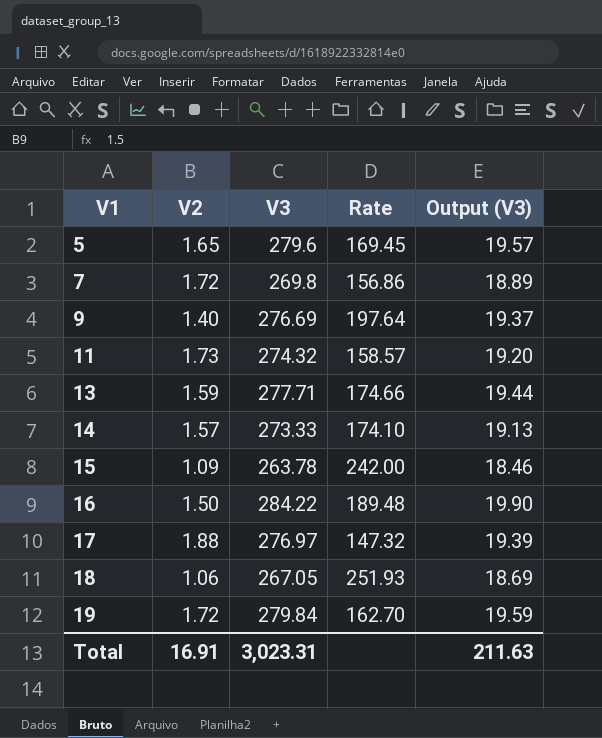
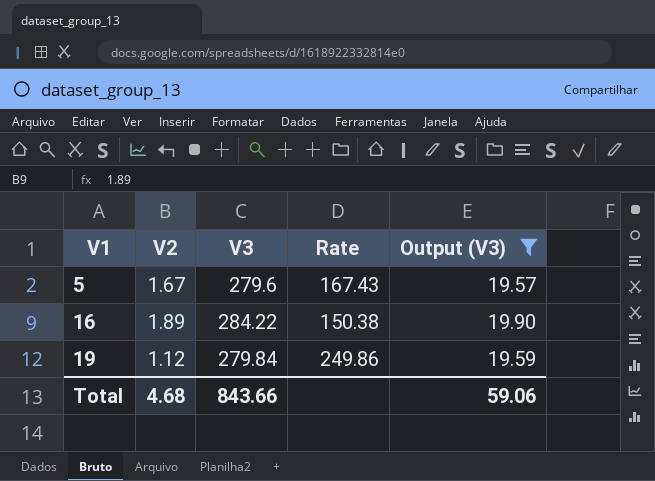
filter: none -> Output (V3) >= 19.57
5 | V2: 1.65 -> 1.67
5 | Rate: 169.45 -> 167.43
16 | V2: 1.50 -> 1.89
16 | Rate: 189.48 -> 150.38
19 | V2: 1.72 -> 1.12
19 | Rate: 162.70 -> 249.86
Total | V2: 16.91 -> 4.68
Total | V3: 3,023.31 -> 843.66
Total | Output (V3): 211.63 -> 59.06

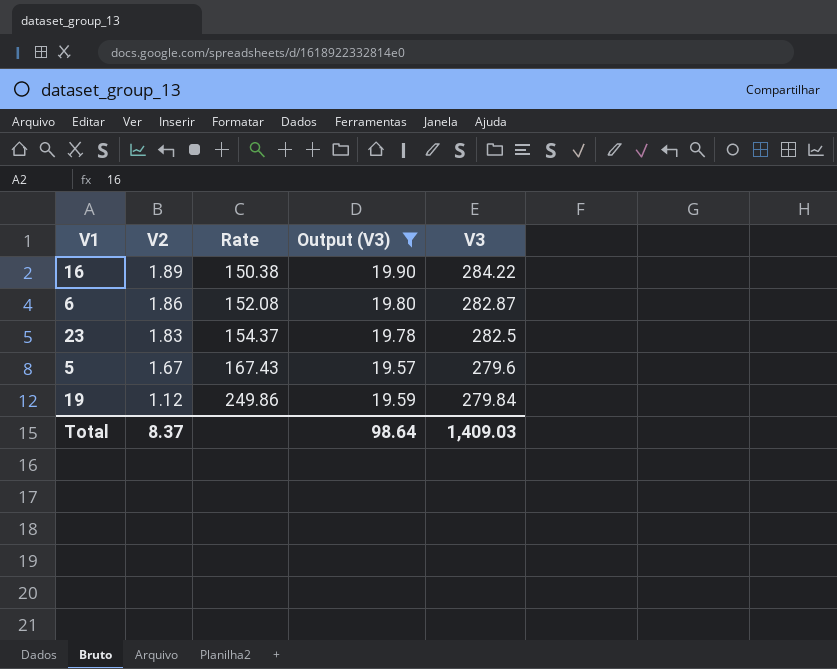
row order: V1 ascending -> V2 descending
column V3 | position: 3 -> 5
row 6: none -> 1.86 | 152.08 | 19.80 | 282.87
row 23: none -> 1.83 | 154.37 | 19.78 | 282.5
Total | V2: 4.68 -> 8.37
Total | Output (V3): 59.06 -> 98.64
Total | V3: 843.66 -> 1,409.03

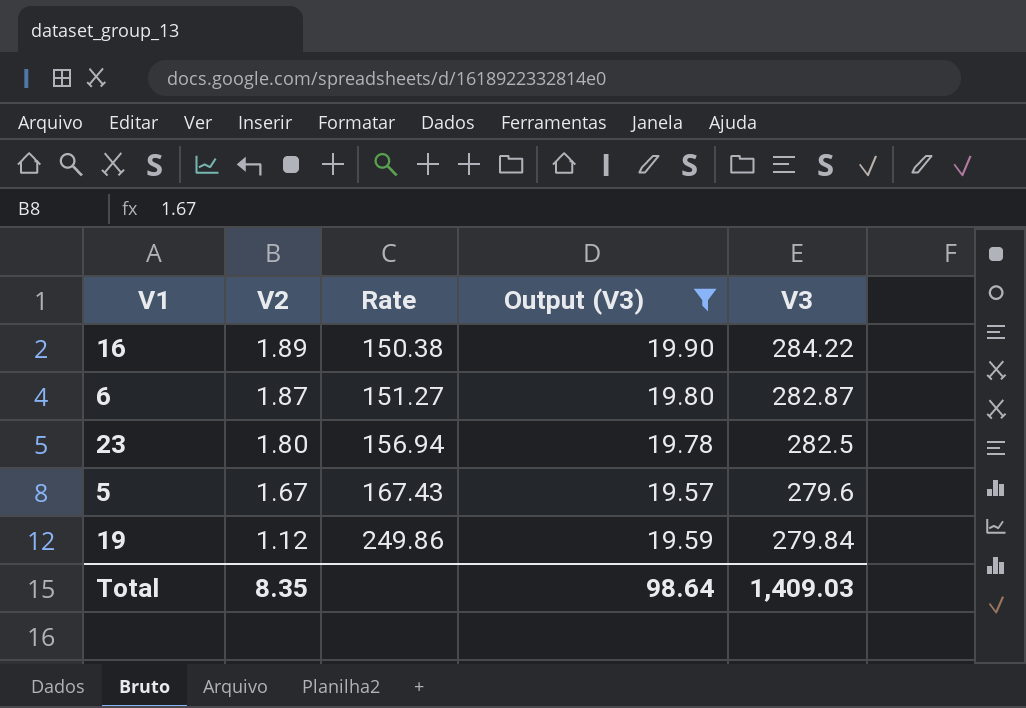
6 | V2: 1.86 -> 1.87
6 | Rate: 152.08 -> 151.27
23 | V2: 1.83 -> 1.80
23 | Rate: 154.37 -> 156.94
Total | V2: 8.37 -> 8.35

